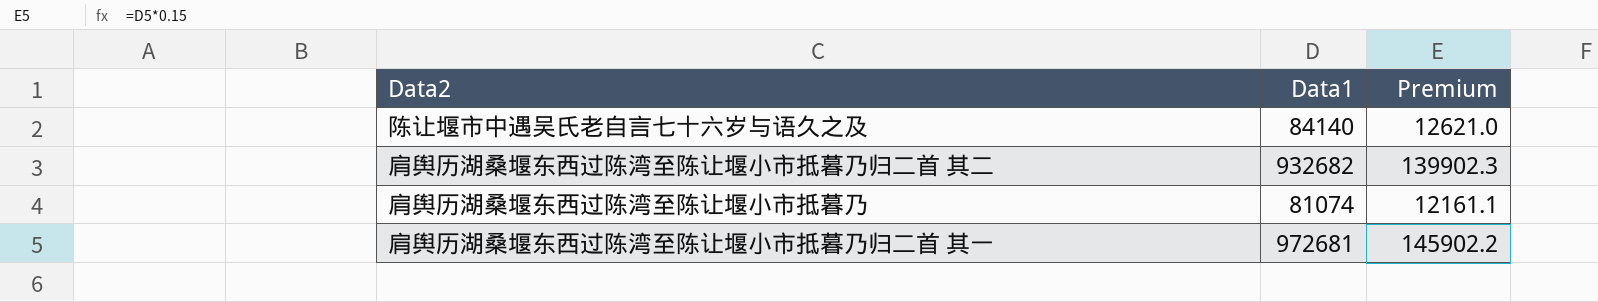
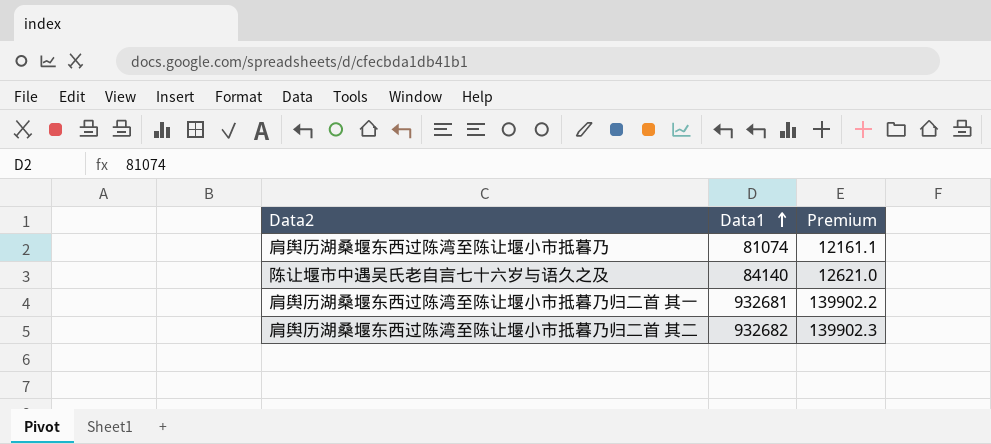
row order: none -> Data1 ascending
肩舆历湖桑堰东西过陈湾至陈让堰小市抵暮乃归二首 其一 | Data1: 972681 -> 932681
肩舆历湖桑堰东西过陈湾至陈让堰小市抵暮乃归二首 其一 | Premium: 145902.2 -> 139902.2

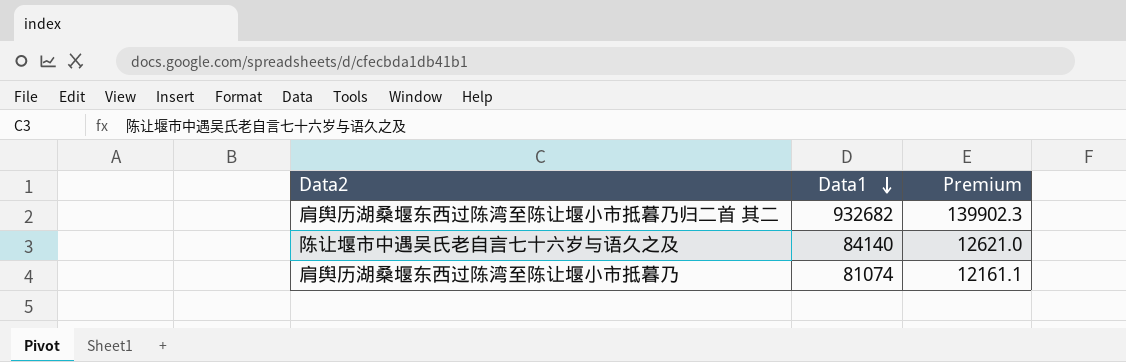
row order: Data1 ascending -> Data1 descending
row 肩舆历湖桑堰东西过陈湾至陈让堰小市抵暮乃归二首 其一: 932681 | 139902.2 -> none

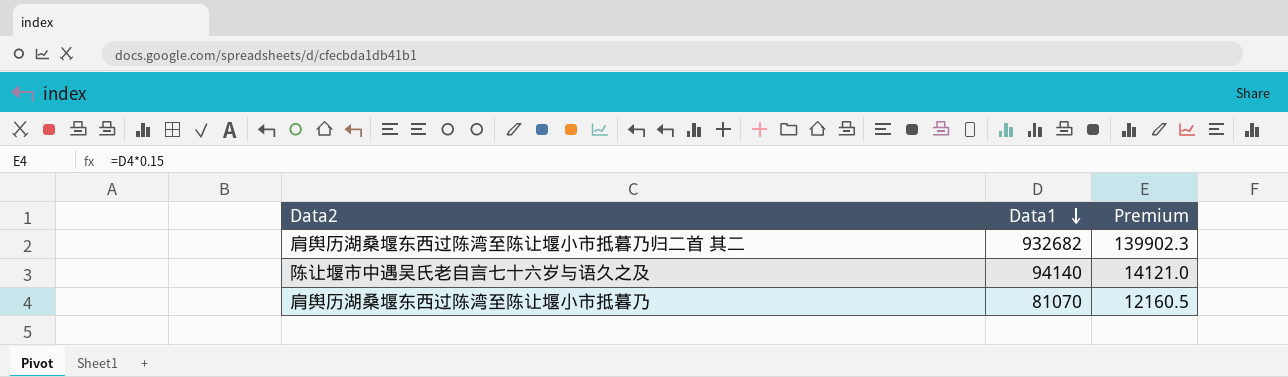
陈让堰市中遇吴氏老自言七十六岁与语久之及 | Data1: 84140 -> 94140
陈让堰市中遇吴氏老自言七十六岁与语久之及 | Premium: 12621.0 -> 14121.0
肩舆历湖桑堰东西过陈湾至陈让堰小市抵暮乃 | Data1: 81074 -> 81070
肩舆历湖桑堰东西过陈湾至陈让堰小市抵暮乃 | Premium: 12161.1 -> 12160.5

